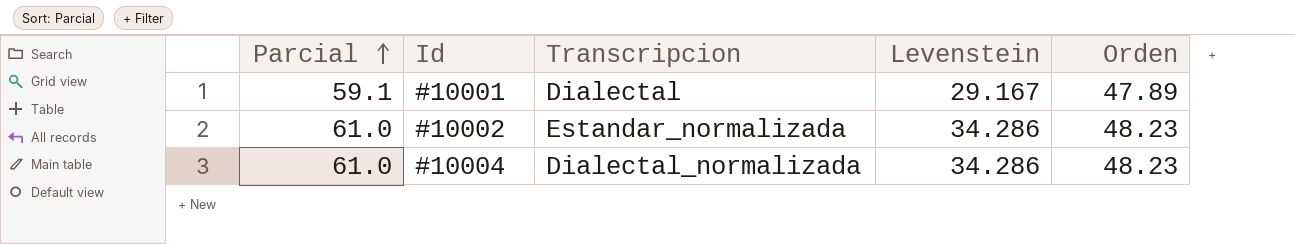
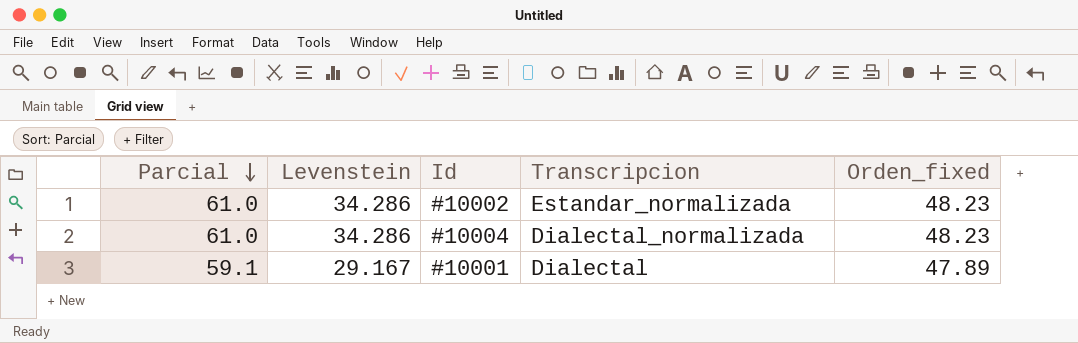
row order: Parcial ascending -> Parcial descending
column Levenstein | position: 4 -> 2
column name: Orden -> Orden_fixed

